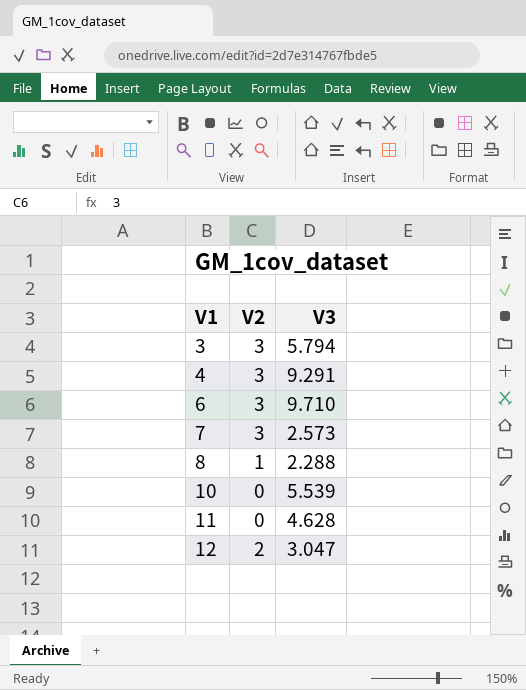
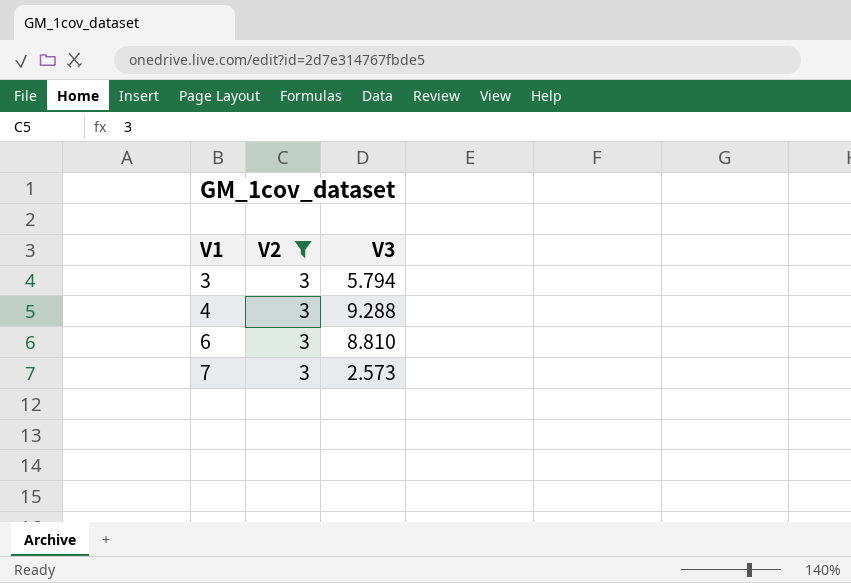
filter: none -> V2 = 3
4 | V3: 9.291 -> 9.288
6 | V3: 9.710 -> 8.810

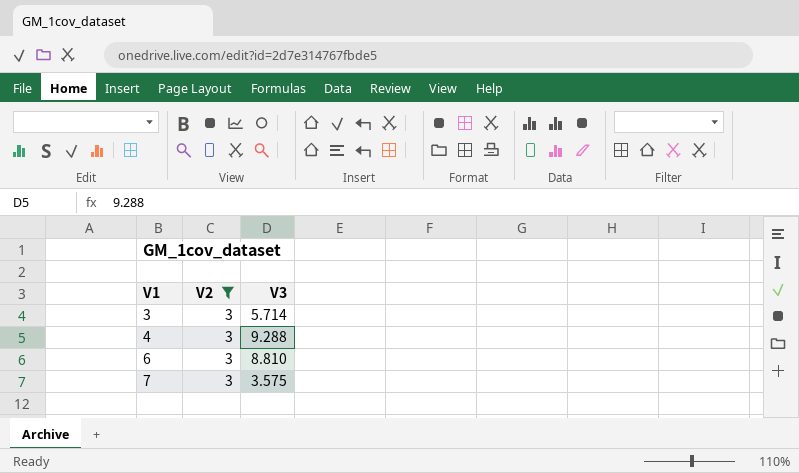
3 | V3: 5.794 -> 5.714
7 | V3: 2.573 -> 3.575

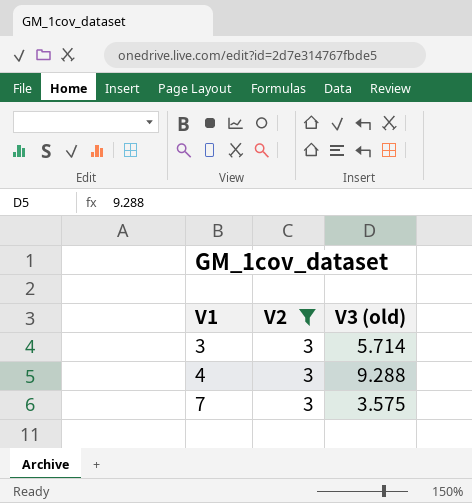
column name: V3 -> V3 (old)
row 6: 3 | 8.810 -> none

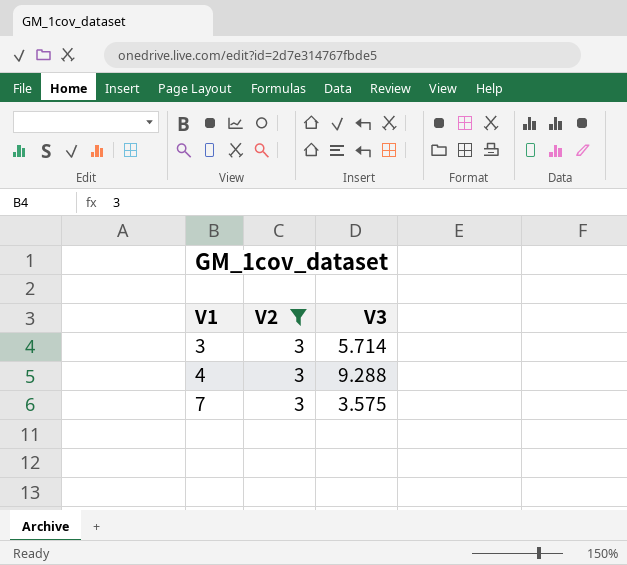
column name: V3 (old) -> V3

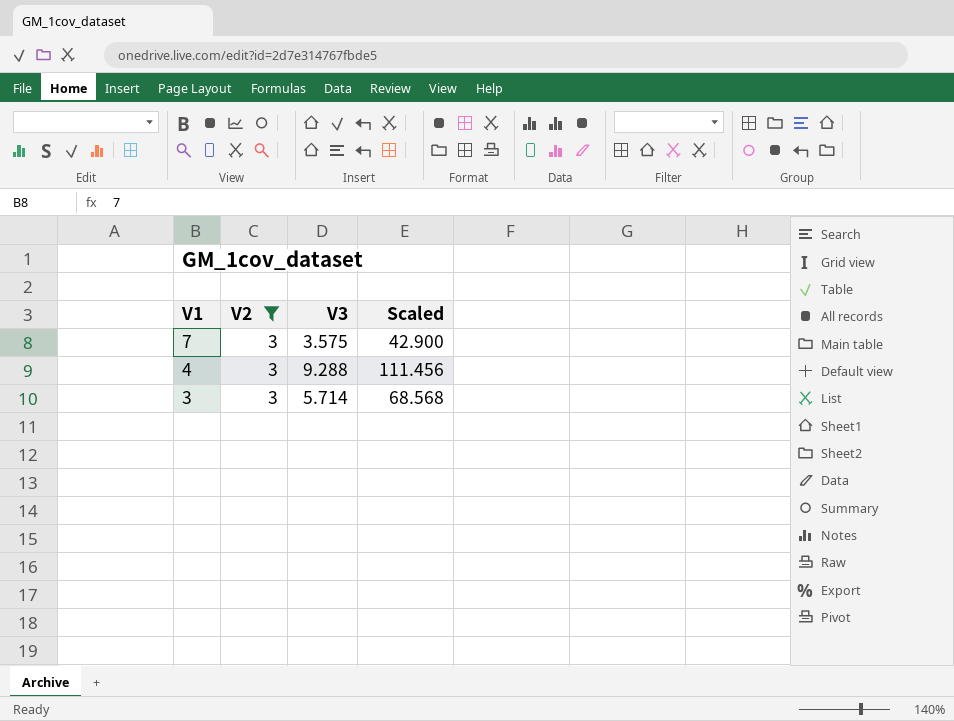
row order: V1 ascending -> V1 descending
column Scaled | formula: none -> [V3] * 12

